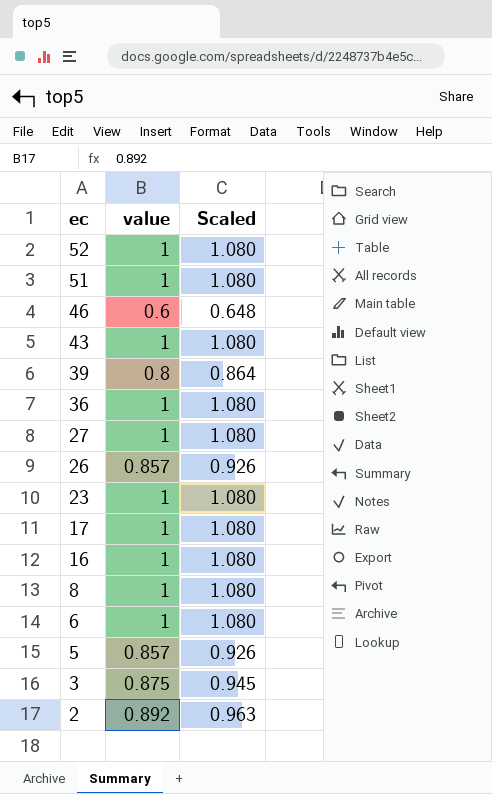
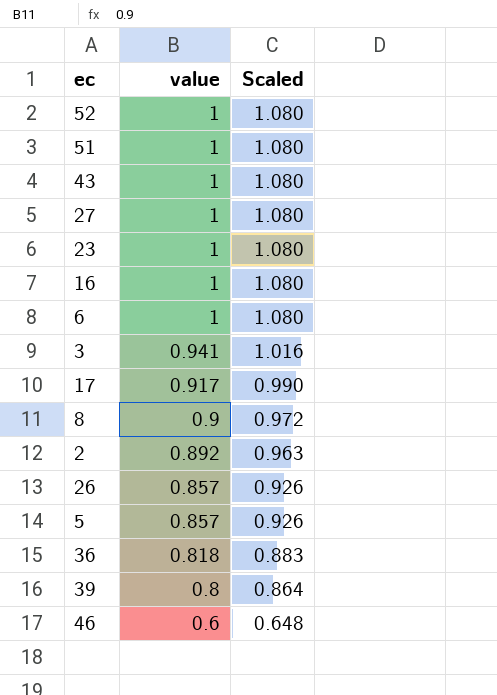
row order: ec descending -> value descending
3 | value: 0.875 -> 0.941
3 | Scaled: 0.945 -> 1.016
17 | value: 1 -> 0.917
17 | Scaled: 1.080 -> 0.990
8 | value: 1 -> 0.9
8 | Scaled: 1.080 -> 0.972
36 | value: 1 -> 0.818
36 | Scaled: 1.080 -> 0.883

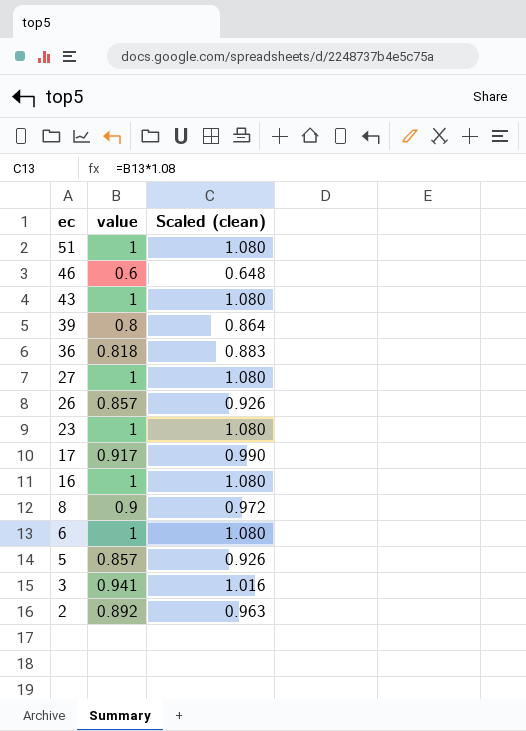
row order: value descending -> ec descending
column name: Scaled -> Scaled (clean)
row 52: 1 | 1.080 -> none

